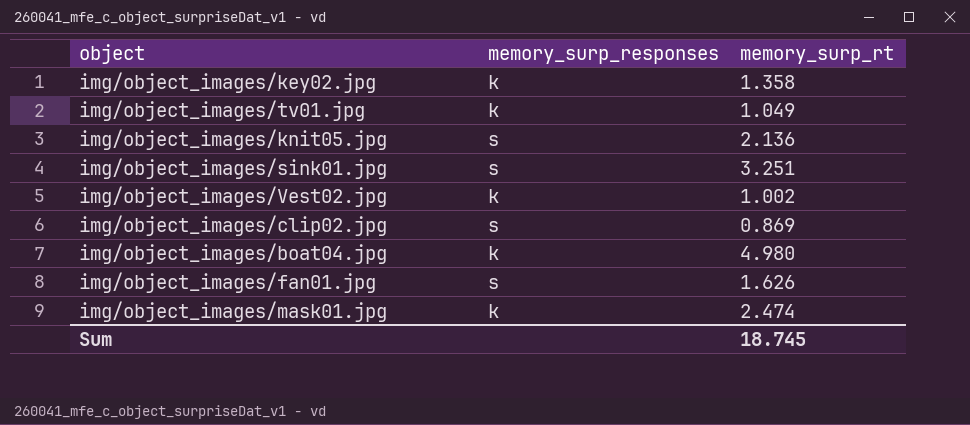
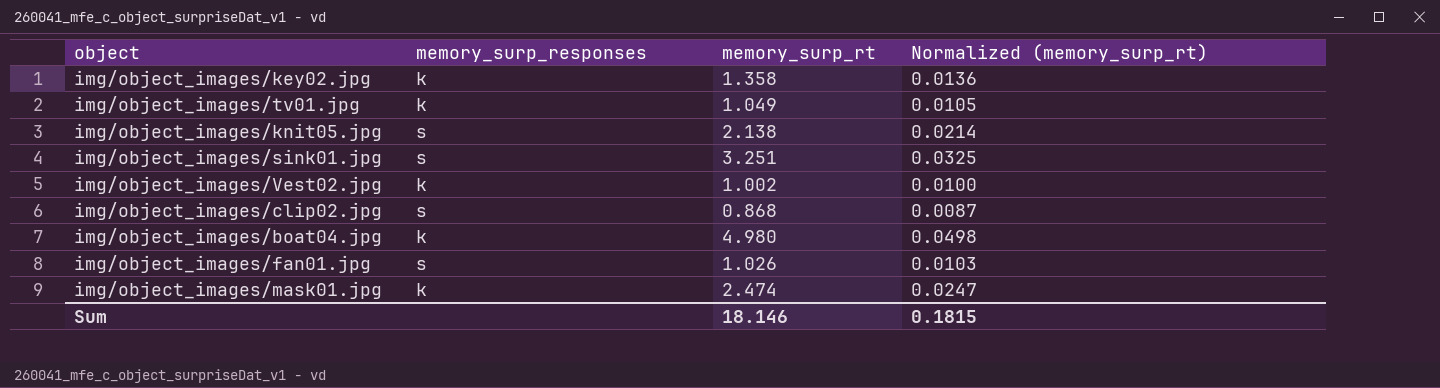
column Normalized (memory_surp_rt) | formula: none -> [memory_surp_rt] * 0.01
img/object_images/knit05.jpg | memory_surp_rt: 2.136 -> 2.138
img/object_images/clip02.jpg | memory_surp_rt: 0.869 -> 0.868
img/object_images/fan01.jpg | memory_surp_rt: 1.626 -> 1.026
Sum | memory_surp_rt: 18.745 -> 18.146

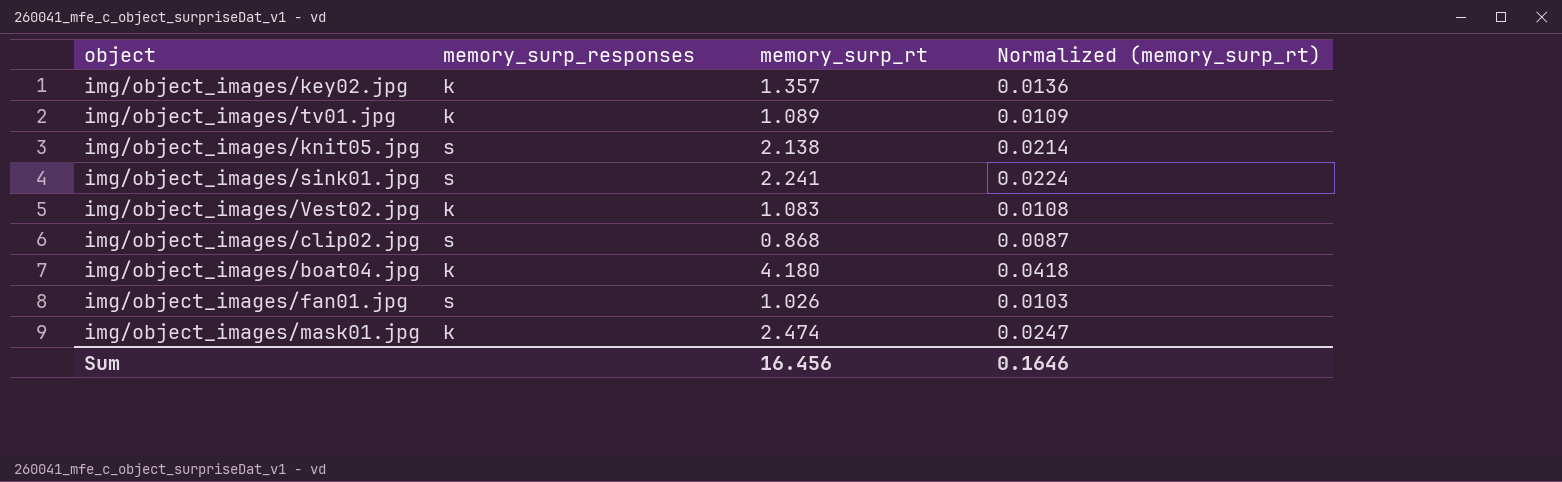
img/object_images/key02.jpg | memory_surp_rt: 1.358 -> 1.357
img/object_images/tv01.jpg | memory_surp_rt: 1.049 -> 1.089
img/object_images/tv01.jpg | Normalized (memory_surp_rt): 0.0105 -> 0.0109
img/object_images/sink01.jpg | memory_surp_rt: 3.251 -> 2.241
img/object_images/sink01.jpg | Normalized (memory_surp_rt): 0.0325 -> 0.0224
img/object_images/Vest02.jpg | memory_surp_rt: 1.002 -> 1.083
img/object_images/Vest02.jpg | Normalized (memory_surp_rt): 0.0100 -> 0.0108
img/object_images/boat04.jpg | memory_surp_rt: 4.980 -> 4.180
img/object_images/boat04.jpg | Normalized (memory_surp_rt): 0.0498 -> 0.0418
Sum | memory_surp_rt: 18.146 -> 16.456
Sum | Normalized (memory_surp_rt): 0.1815 -> 0.1646

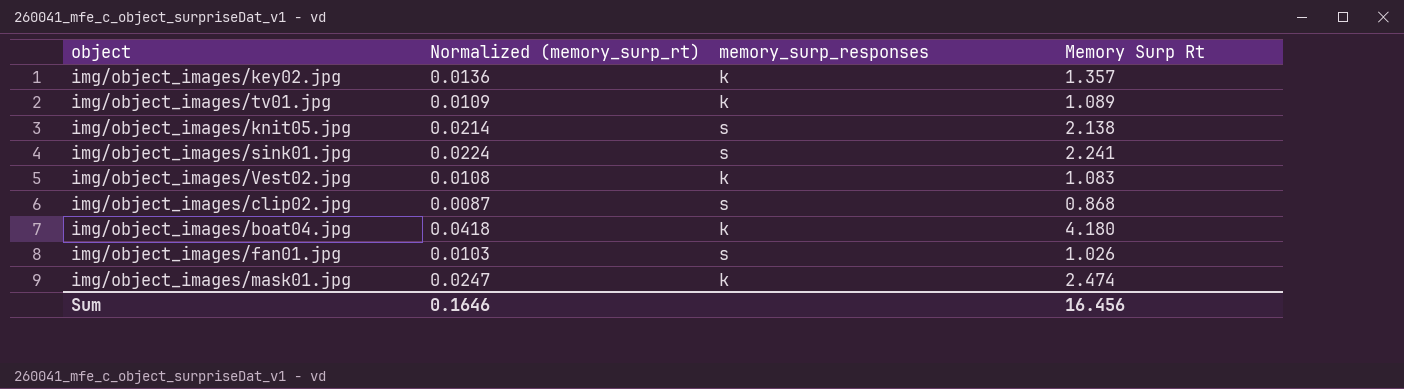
column Normalized (memory_surp_rt) | position: 4 -> 2
column name: memory_surp_rt -> Memory Surp Rt

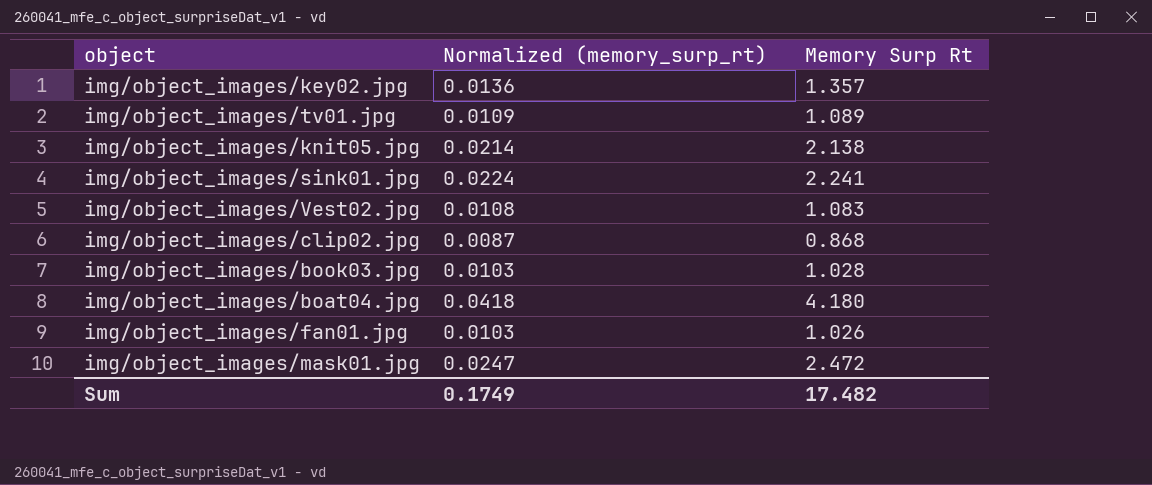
column memory_surp_responses | position: 3 -> none
row img/object_images/book03.jpg: none -> 0.0103 | 1.028
img/object_images/mask01.jpg | Memory Surp Rt: 2.474 -> 2.472
Sum | Normalized (memory_surp_rt): 0.1646 -> 0.1749
Sum | Memory Surp Rt: 16.456 -> 17.482

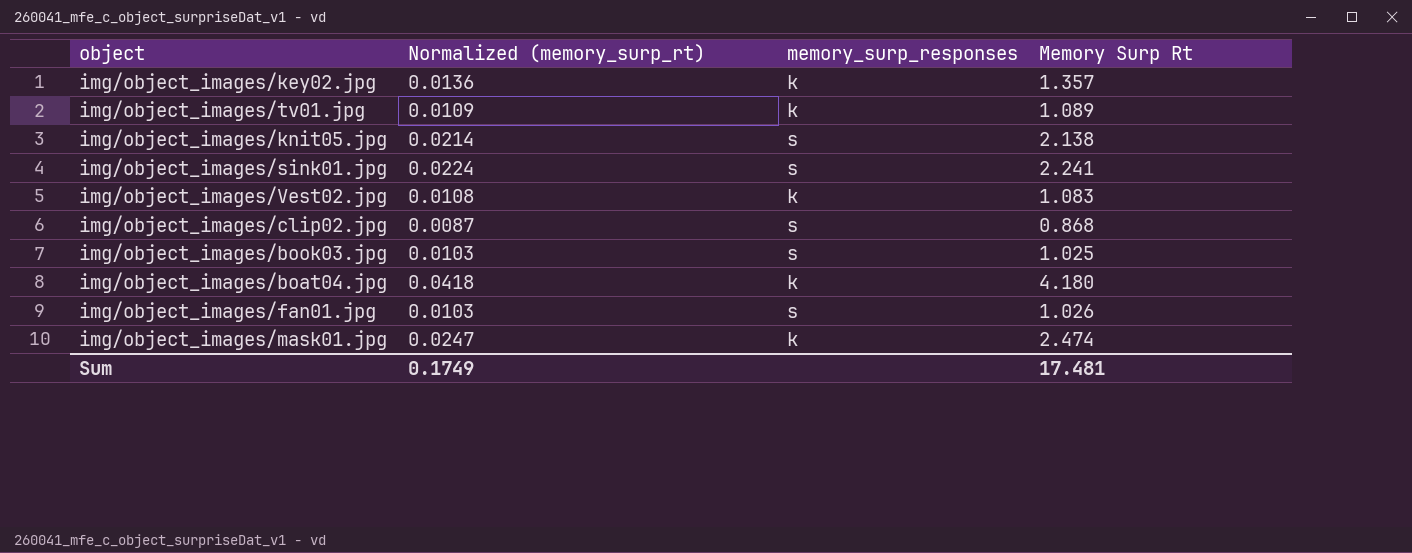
column memory_surp_responses | position: none -> 3
img/object_images/book03.jpg | Memory Surp Rt: 1.028 -> 1.025
img/object_images/mask01.jpg | Memory Surp Rt: 2.472 -> 2.474
Sum | Memory Surp Rt: 17.482 -> 17.481

